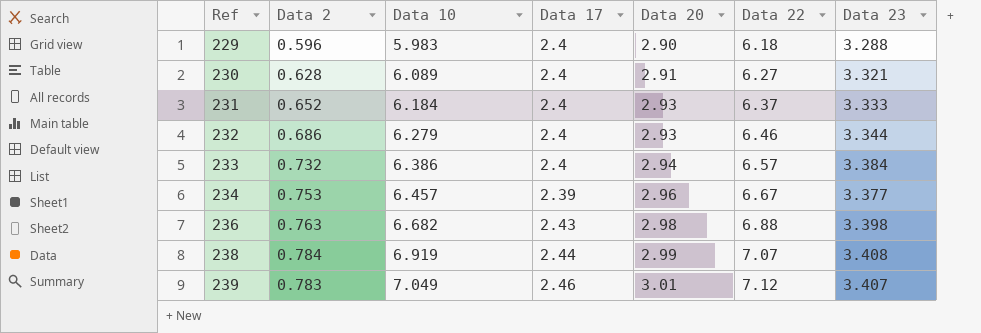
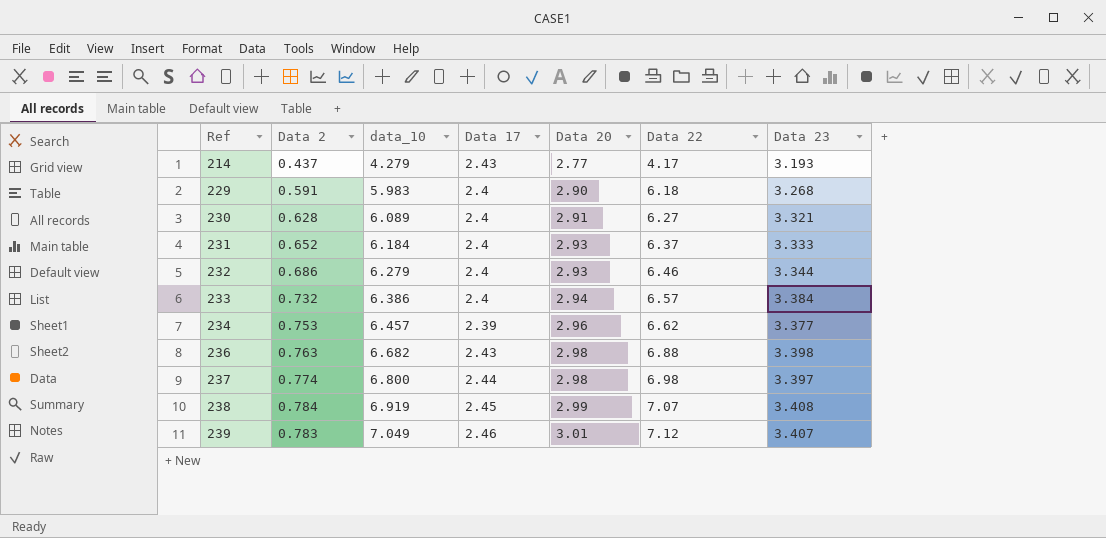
column name: Data 10 -> data_10
row 214: none -> 0.437 | 4.279 | 2.43 | 2.77 | 4.17 | 3.193
229 | Data 2: 0.596 -> 0.591
229 | Data 23: 3.288 -> 3.268
234 | Data 22: 6.67 -> 6.62
row 237: none -> 0.774 | 6.800 | 2.44 | 2.98 | 6.98 | 3.397
238 | Data 17: 2.44 -> 2.45

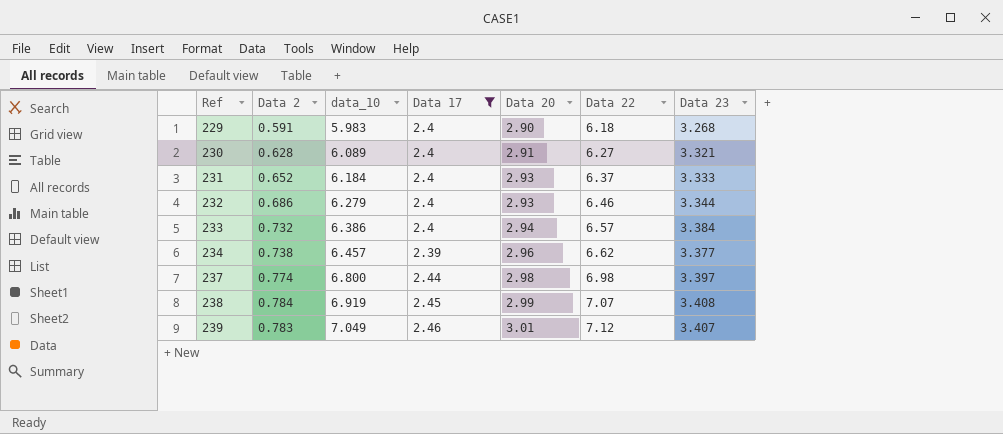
filter: none -> Data 17 != 2.43
234 | Data 2: 0.753 -> 0.738

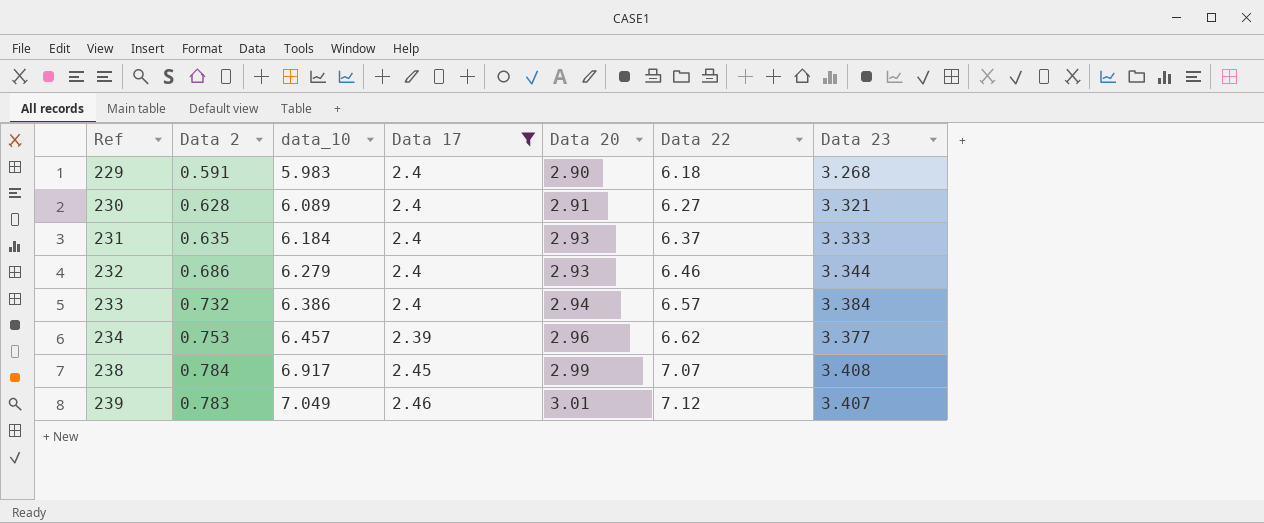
row 237: 0.774 | 6.800 | 2.44 | 2.98 | 6.98 | 3.397 -> none
231 | Data 2: 0.652 -> 0.635
234 | Data 2: 0.738 -> 0.753
238 | data_10: 6.919 -> 6.917

